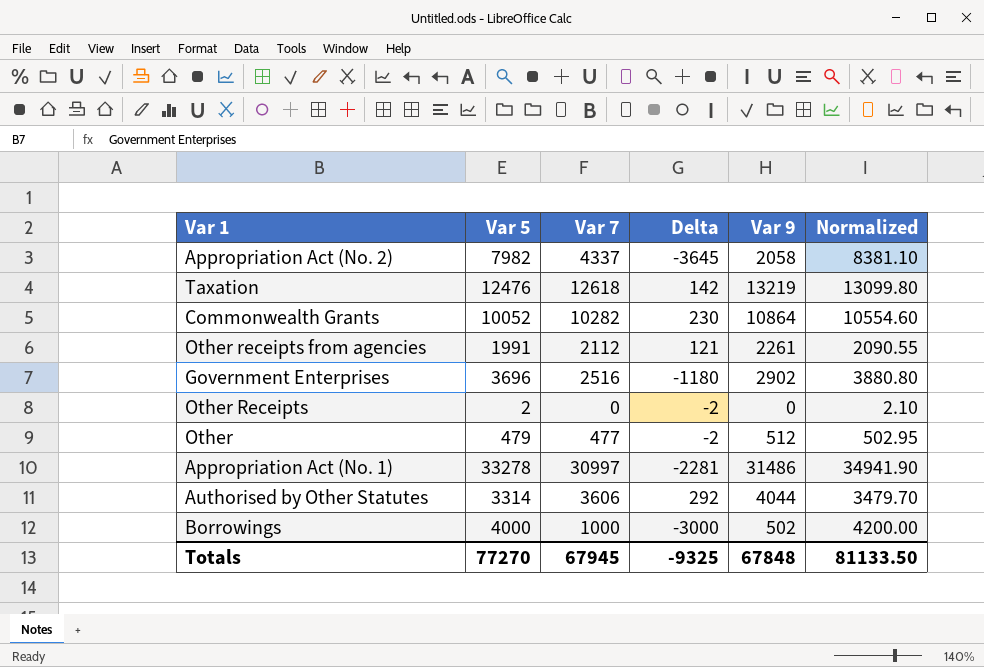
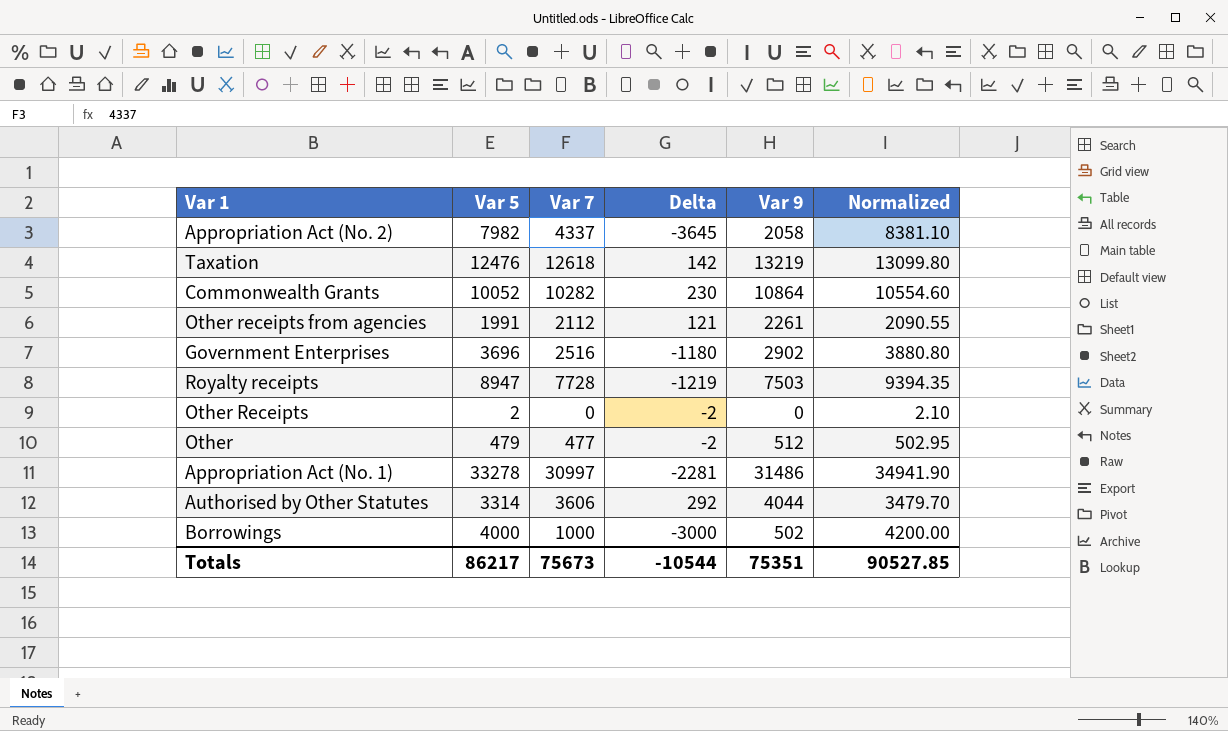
row Royalty receipts: none -> 8947 | 7728 | -1219 | 7503 | 9394.35
Totals | Var 5: 77270 -> 86217
Totals | Var 7: 67945 -> 75673
Totals | Delta: -9325 -> -10544
Totals | Var 9: 67848 -> 75351
Totals | Normalized: 81133.50 -> 90527.85

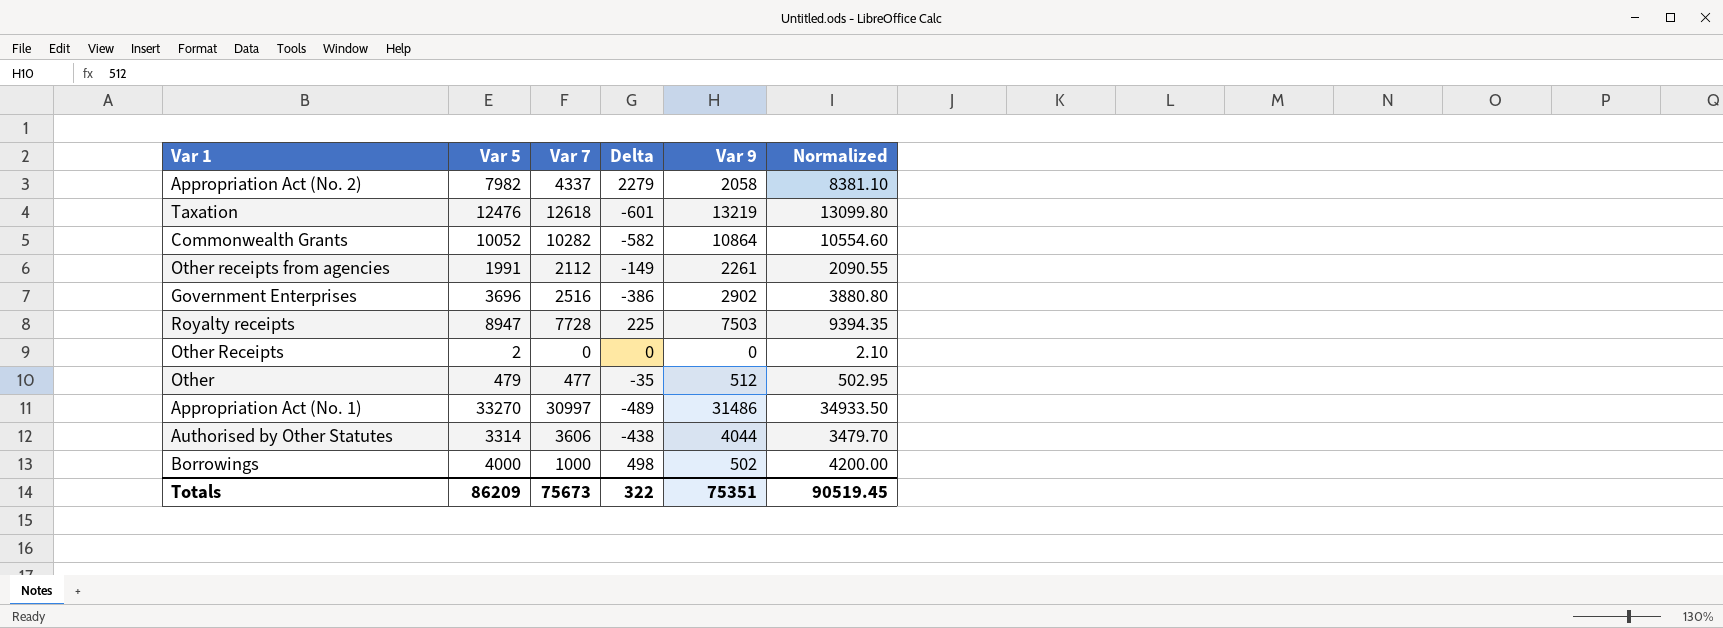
column Delta | formula: [Var 7] - [Var 5] -> [Var 7] - [Var 9]
Appropriation Act (No. 1) | Var 5: 33278 -> 33270
Appropriation Act (No. 1) | Normalized: 34941.90 -> 34933.50
Totals | Var 5: 86217 -> 86209
Totals | Delta: -10544 -> 322
Totals | Normalized: 90527.85 -> 90519.45

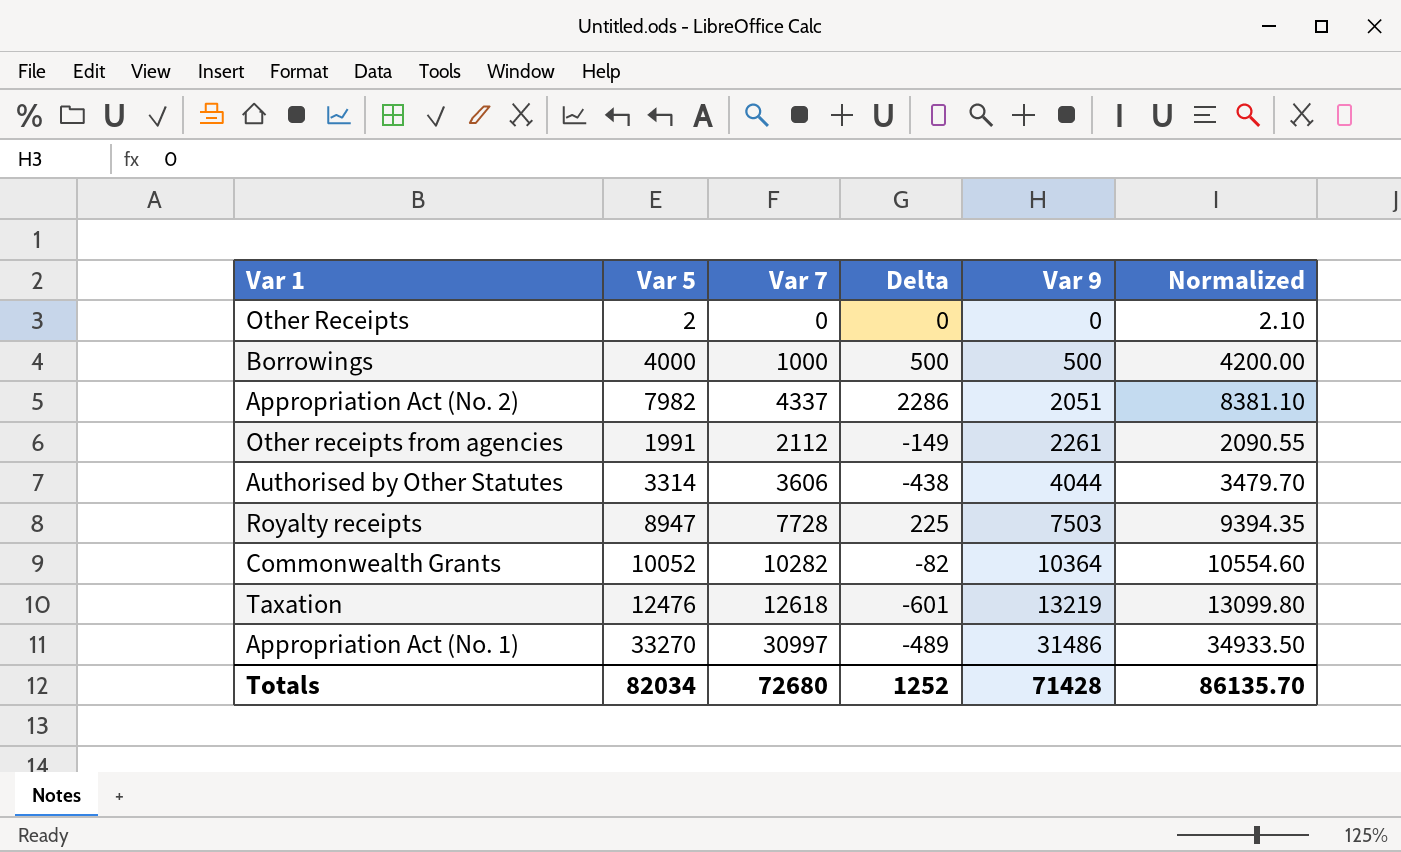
row order: none -> Var 9 ascending
row Government Enterprises: 3696 | 2516 | -386 | 2902 | 3880.80 -> none
row Other: 479 | 477 | -35 | 512 | 502.95 -> none
Borrowings | Delta: 498 -> 500
Borrowings | Var 9: 502 -> 500
Appropriation Act (No. 2) | Delta: 2279 -> 2286
Appropriation Act (No. 2) | Var 9: 2058 -> 2051
Commonwealth Grants | Delta: -582 -> -82
Commonwealth Grants | Var 9: 10864 -> 10364
Totals | Var 5: 86209 -> 82034
Totals | Var 7: 75673 -> 72680
Totals | Delta: 322 -> 1252
Totals | Var 9: 75351 -> 71428
Totals | Normalized: 90519.45 -> 86135.70

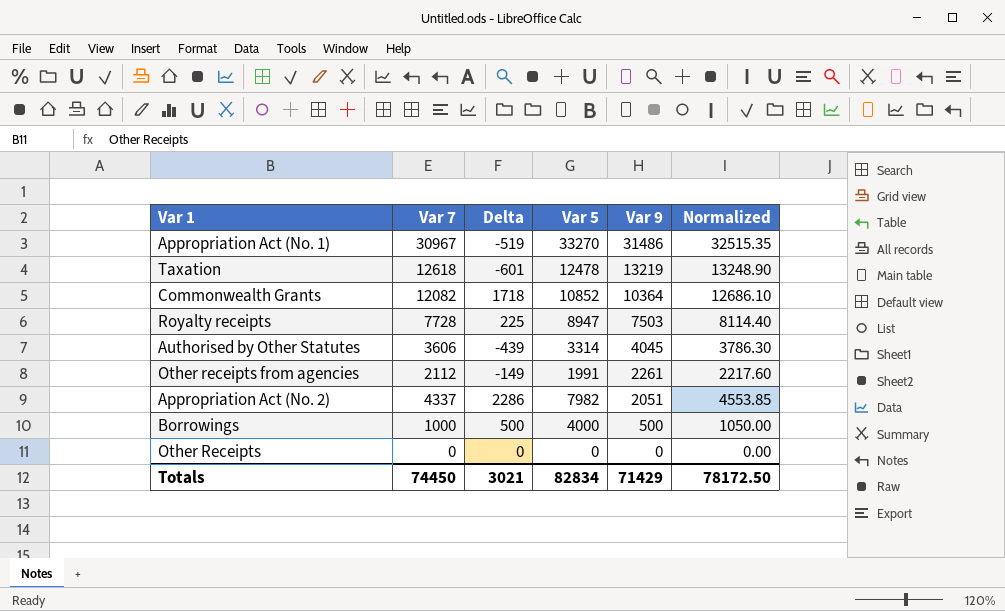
row order: Var 9 ascending -> Var 9 descending
column Var 5 | position: 2 -> 4
column Normalized | formula: [Var 5] * 1.05 -> [Var 7] * 1.05
Appropriation Act (No. 1) | Var 7: 30997 -> 30967
Appropriation Act (No. 1) | Delta: -489 -> -519
Taxation | Var 5: 12476 -> 12478
Commonwealth Grants | Var 7: 10282 -> 12082
Commonwealth Grants | Delta: -82 -> 1718
Commonwealth Grants | Var 5: 10052 -> 10852
Authorised by Other Statutes | Delta: -438 -> -439
Authorised by Other Statutes | Var 9: 4044 -> 4045
Other Receipts | Var 5: 2 -> 0
Totals | Var 7: 72680 -> 74450
Totals | Delta: 1252 -> 3021
Totals | Var 5: 82034 -> 82834
Totals | Var 9: 71428 -> 71429
Totals | Normalized: 86135.70 -> 78172.50

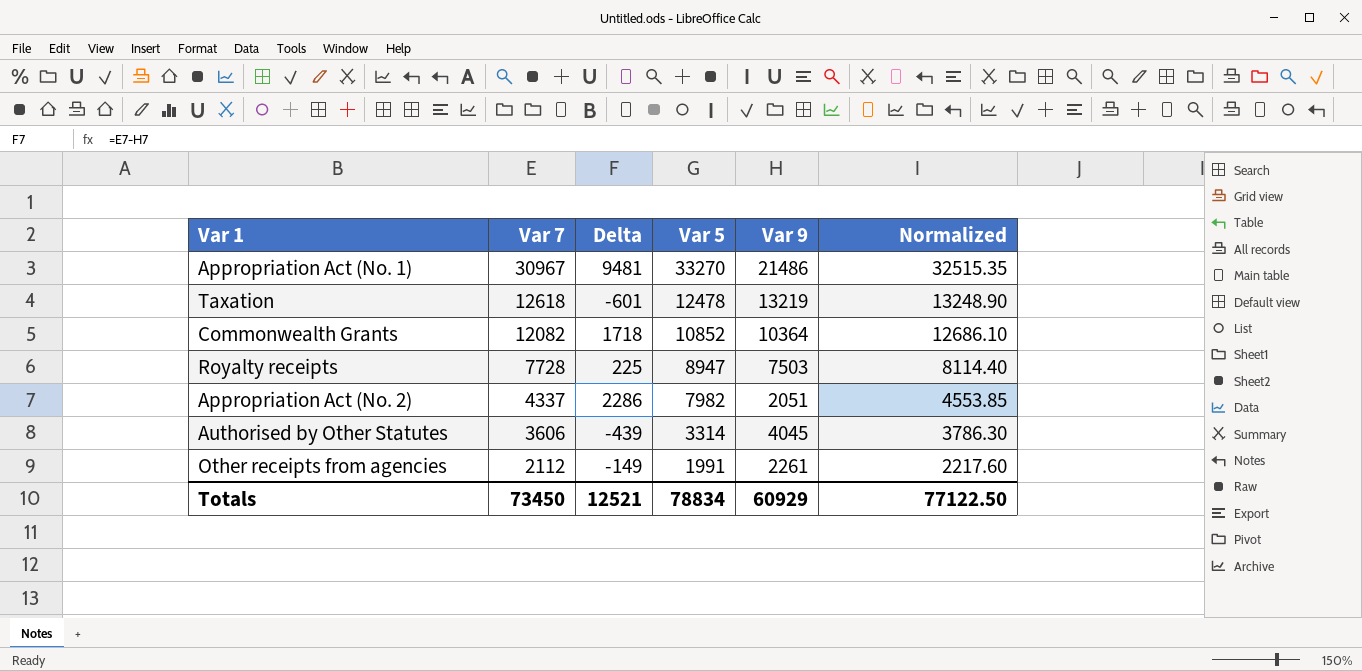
row order: Var 9 descending -> Var 7 descending
row Borrowings: 1000 | 500 | 4000 | 500 | 1050.00 -> none
row Other Receipts: 0 | 0 | 0 | 0 | 0.00 -> none
Appropriation Act (No. 1) | Delta: -519 -> 9481
Appropriation Act (No. 1) | Var 9: 31486 -> 21486
Totals | Var 7: 74450 -> 73450
Totals | Delta: 3021 -> 12521
Totals | Var 5: 82834 -> 78834
Totals | Var 9: 71429 -> 60929
Totals | Normalized: 78172.50 -> 77122.50

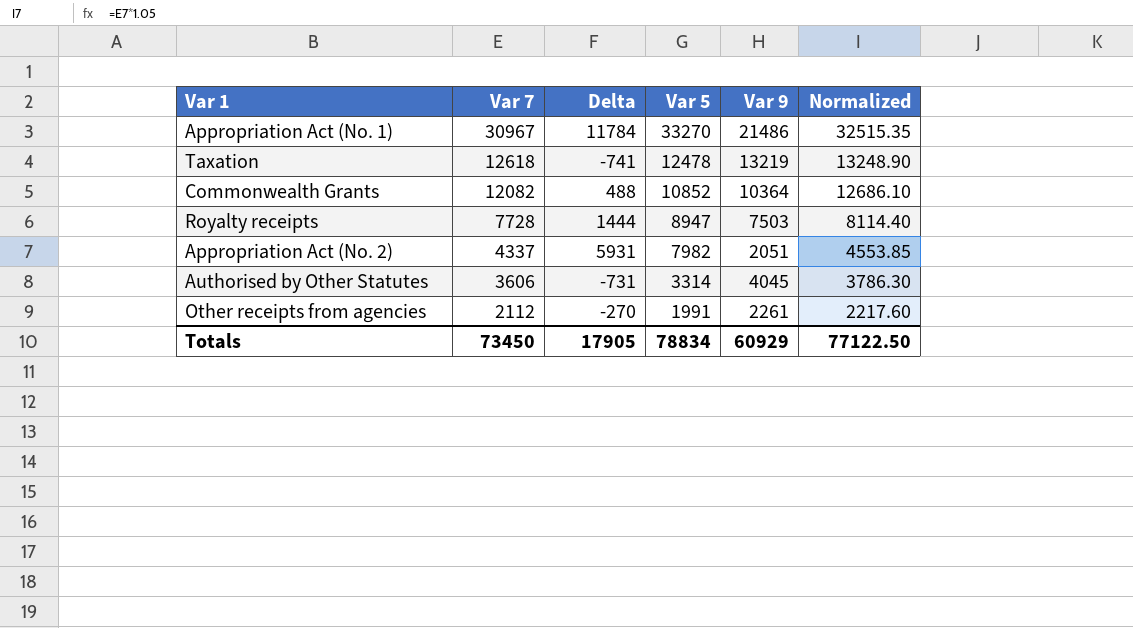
column Delta | formula: [Var 7] - [Var 9] -> [Var 5] - [Var 9]
Totals | Delta: 12521 -> 17905

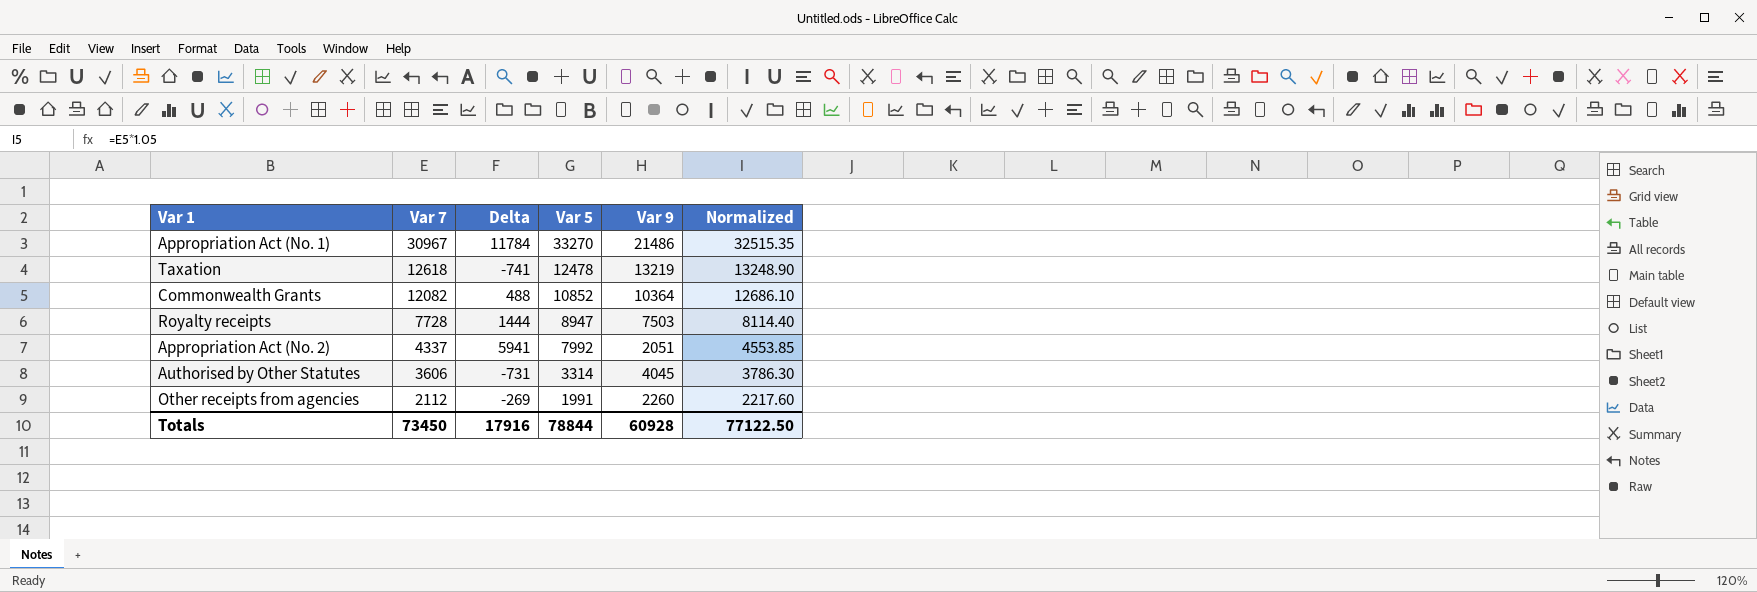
Appropriation Act (No. 2) | Delta: 5931 -> 5941
Appropriation Act (No. 2) | Var 5: 7982 -> 7992
Other receipts from agencies | Delta: -270 -> -269
Other receipts from agencies | Var 9: 2261 -> 2260
Totals | Delta: 17905 -> 17916
Totals | Var 5: 78834 -> 78844
Totals | Var 9: 60929 -> 60928

